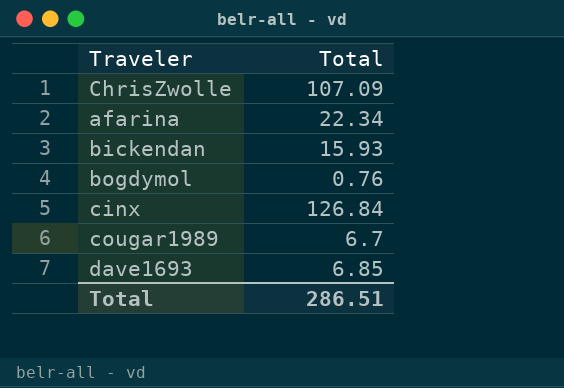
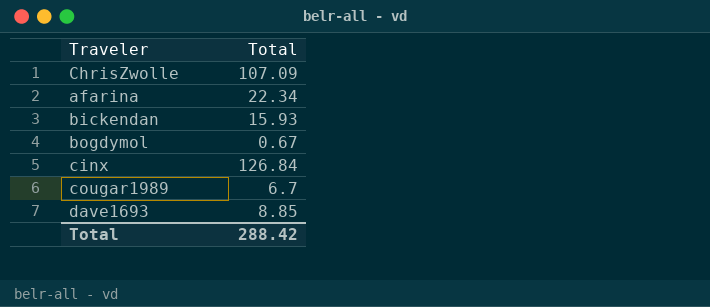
bogdymol | Total: 0.76 -> 0.67
dave1693 | Total: 6.85 -> 8.85
Total | Total: 286.51 -> 288.42

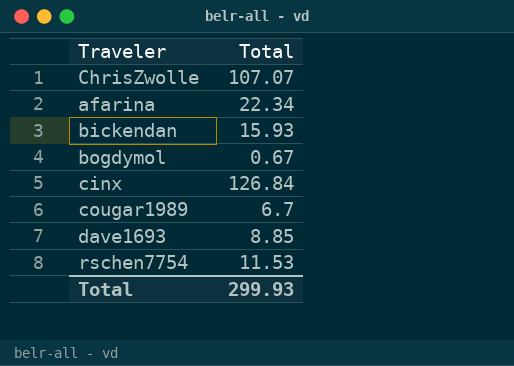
ChrisZwolle | Total: 107.09 -> 107.07
row rschen7754: none -> 11.53
Total | Total: 288.42 -> 299.93

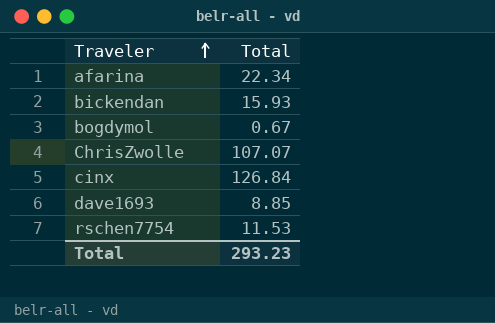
row order: none -> Traveler ascending
row cougar1989: 6.7 -> none
Total | Total: 299.93 -> 293.23

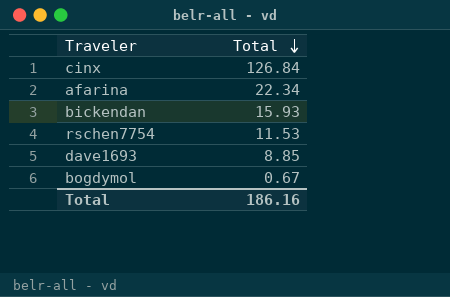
row order: Traveler ascending -> Total descending
row ChrisZwolle: 107.07 -> none
Total | Total: 293.23 -> 186.16

